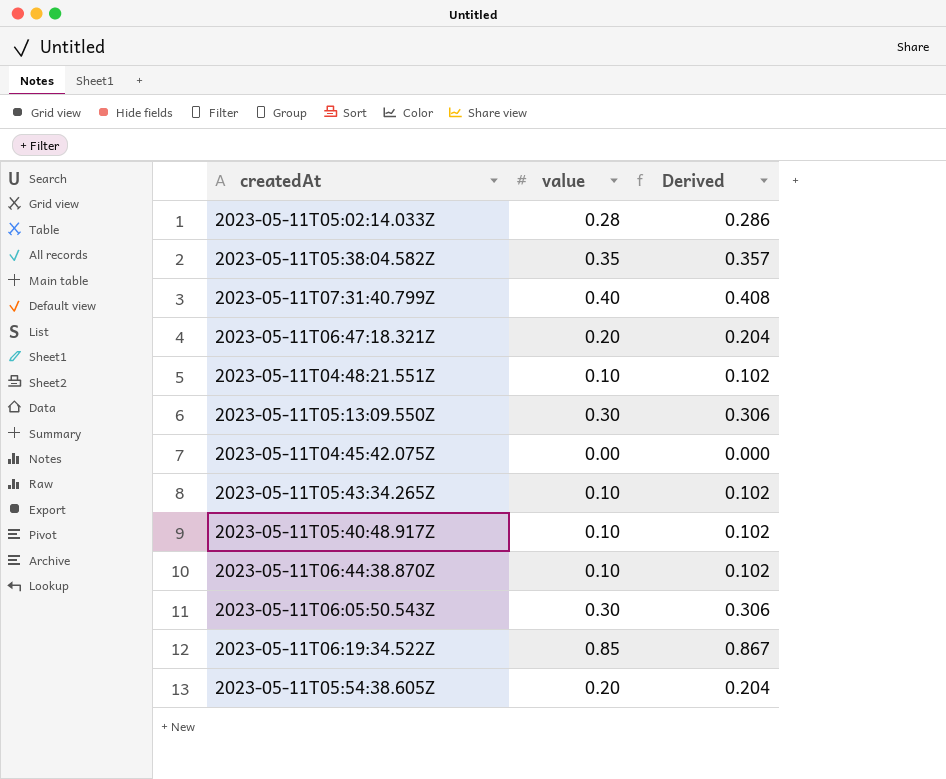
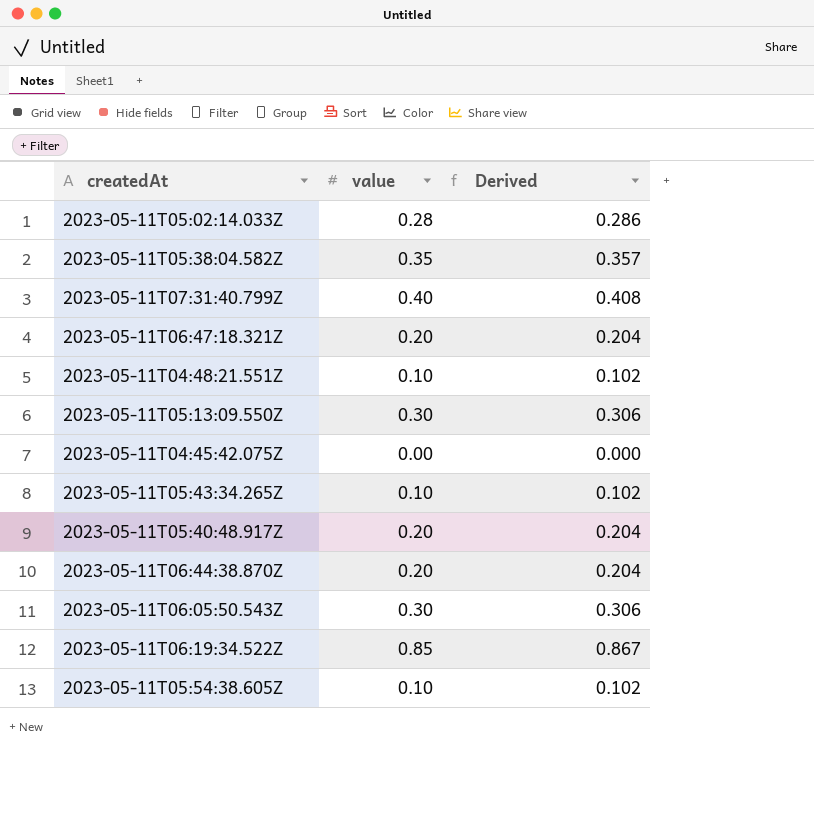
2023-05-11T05:40:48.917Z | value: 0.10 -> 0.20
2023-05-11T05:40:48.917Z | Derived: 0.102 -> 0.204
2023-05-11T06:44:38.870Z | value: 0.10 -> 0.20
2023-05-11T06:44:38.870Z | Derived: 0.102 -> 0.204
2023-05-11T05:54:38.605Z | value: 0.20 -> 0.10
2023-05-11T05:54:38.605Z | Derived: 0.204 -> 0.102

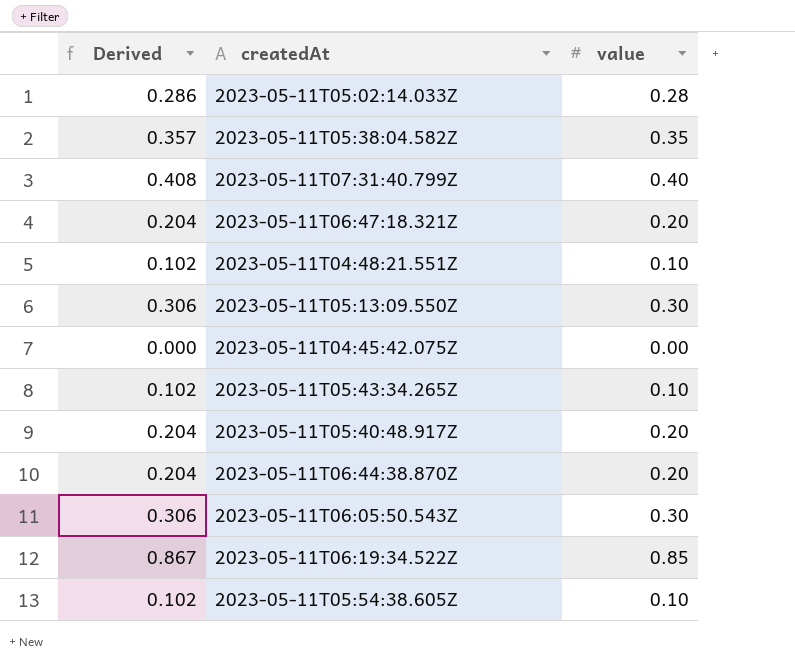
column Derived | position: 3 -> 1

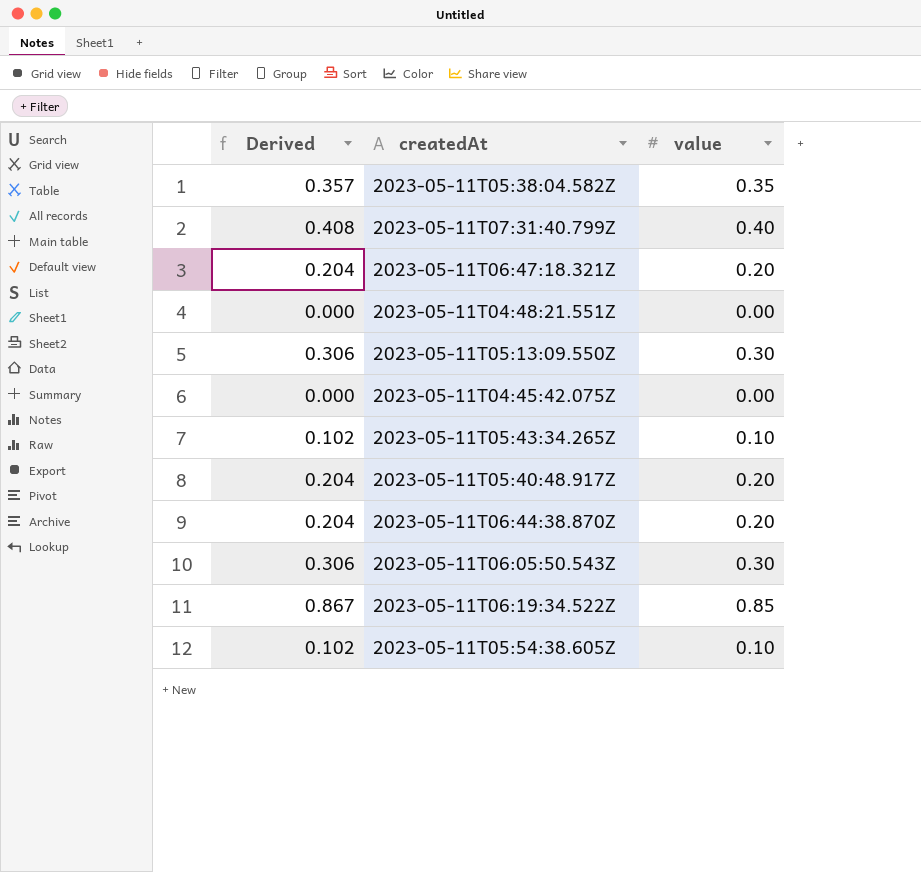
row 2023-05-11T05:02:14.033Z: 0.286 | 0.28 -> none
2023-05-11T04:48:21.551Z | Derived: 0.102 -> 0.000
2023-05-11T04:48:21.551Z | value: 0.10 -> 0.00

